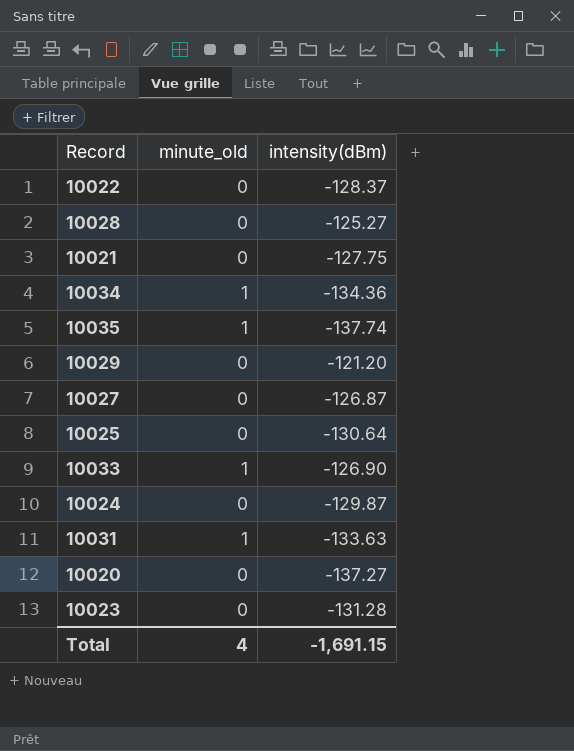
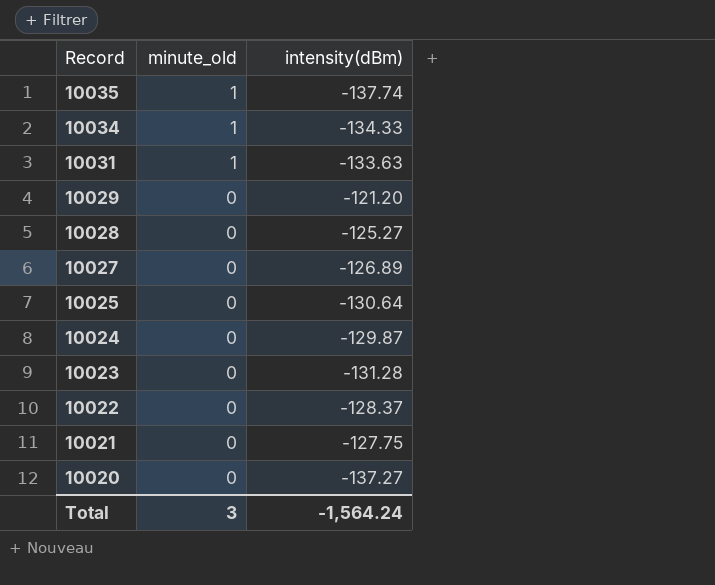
row order: none -> Record descending
row 10033: 1 | -126.90 -> none
10034 | intensity(dBm): -134.36 -> -134.33
10027 | intensity(dBm): -126.87 -> -126.89
Total | minute_old: 4 -> 3
Total | intensity(dBm): -1,691.15 -> -1,564.24

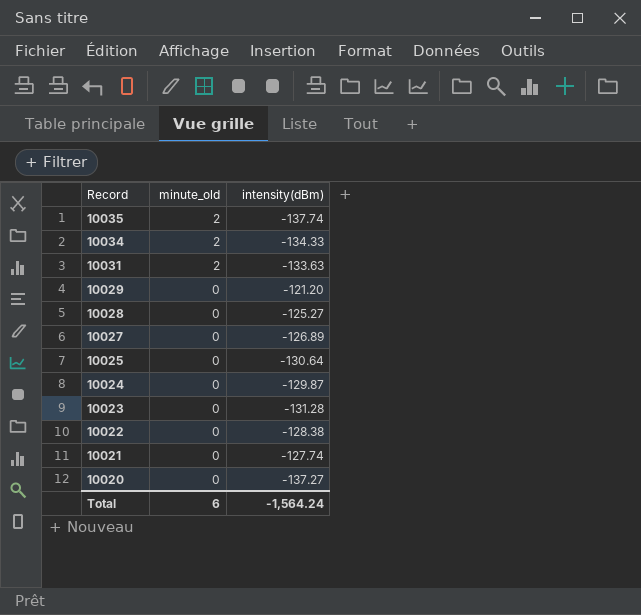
10035 | minute_old: 1 -> 2
10034 | minute_old: 1 -> 2
10031 | minute_old: 1 -> 2
10022 | intensity(dBm): -128.37 -> -128.38
10021 | intensity(dBm): -127.75 -> -127.74
Total | minute_old: 3 -> 6

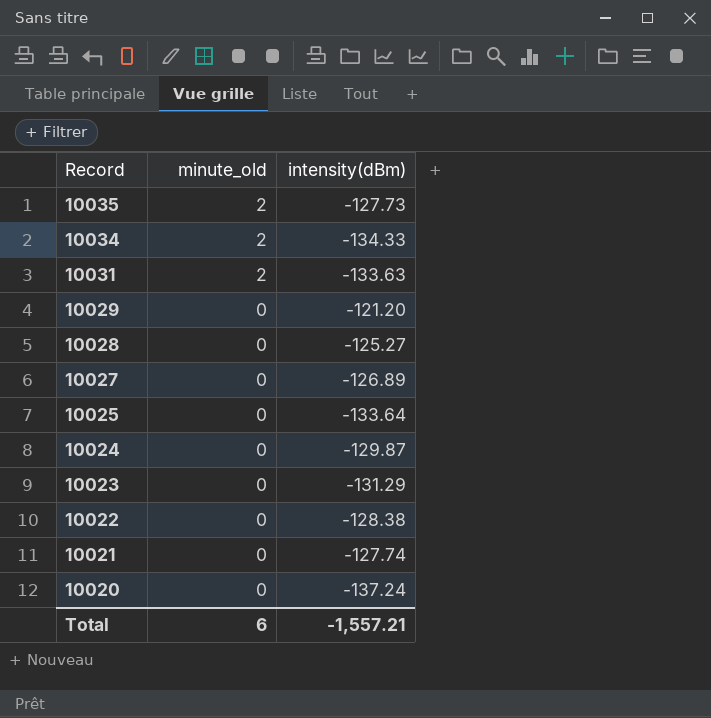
10035 | intensity(dBm): -137.74 -> -127.73
10025 | intensity(dBm): -130.64 -> -133.64
10023 | intensity(dBm): -131.28 -> -131.29
10020 | intensity(dBm): -137.27 -> -137.24
Total | intensity(dBm): -1,564.24 -> -1,557.21

